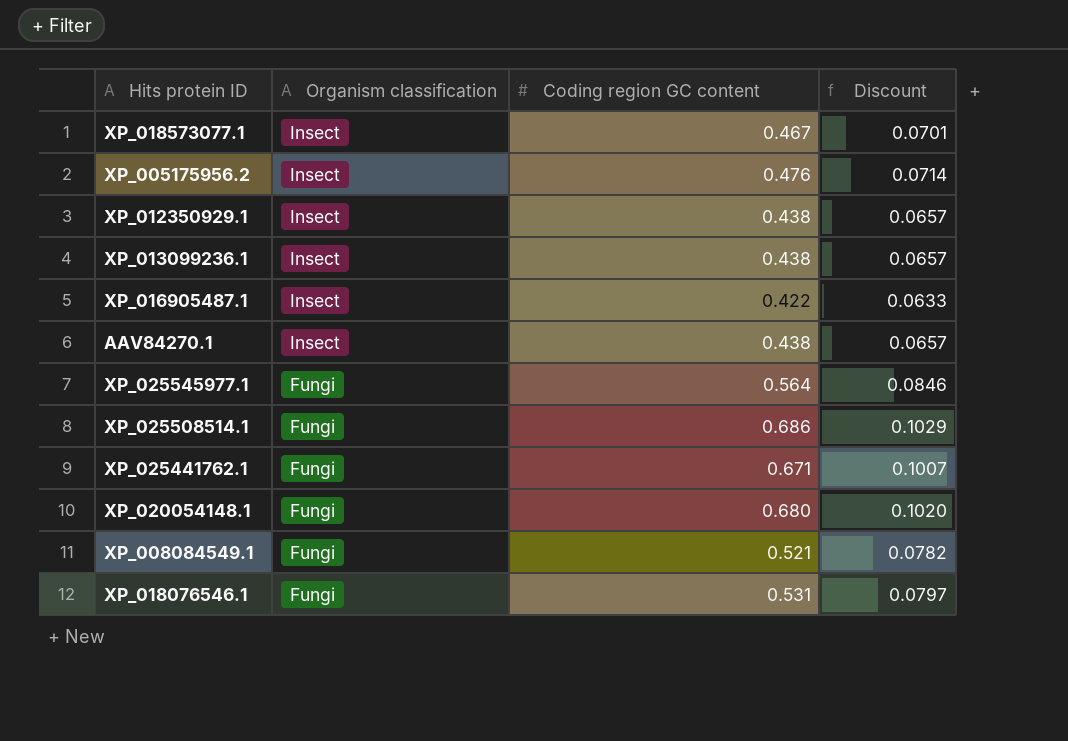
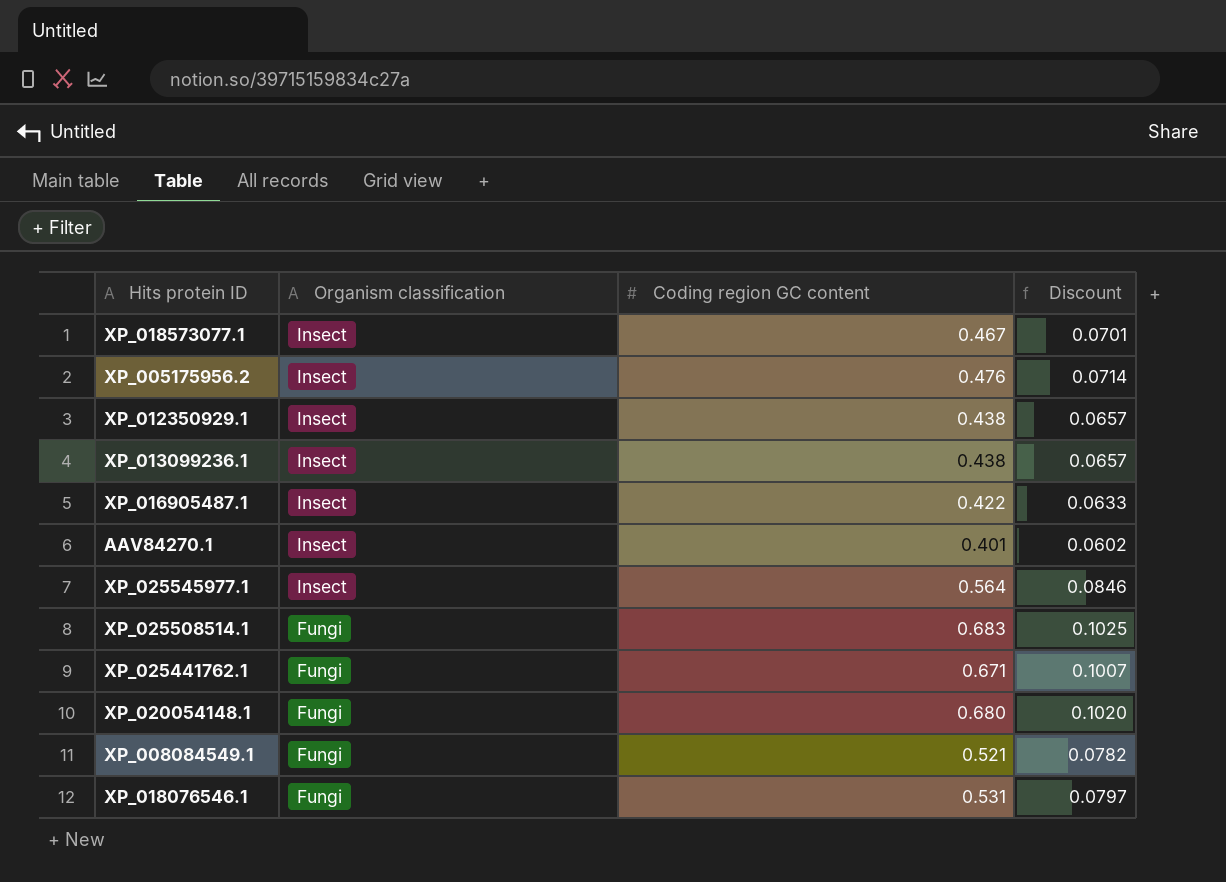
AAV84270.1 | Coding region GC content: 0.438 -> 0.401
AAV84270.1 | Discount: 0.0657 -> 0.0602
XP_025545977.1 | Organism classification: Fungi -> Insect
XP_025508514.1 | Coding region GC content: 0.686 -> 0.683
XP_025508514.1 | Discount: 0.1029 -> 0.1025

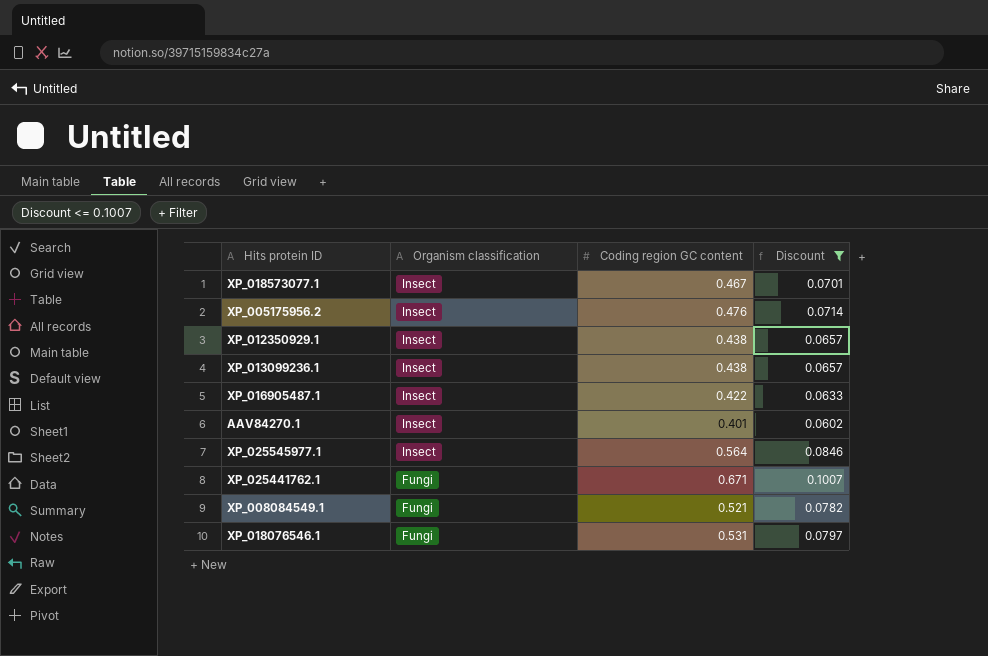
filter: none -> Discount <= 0.1007

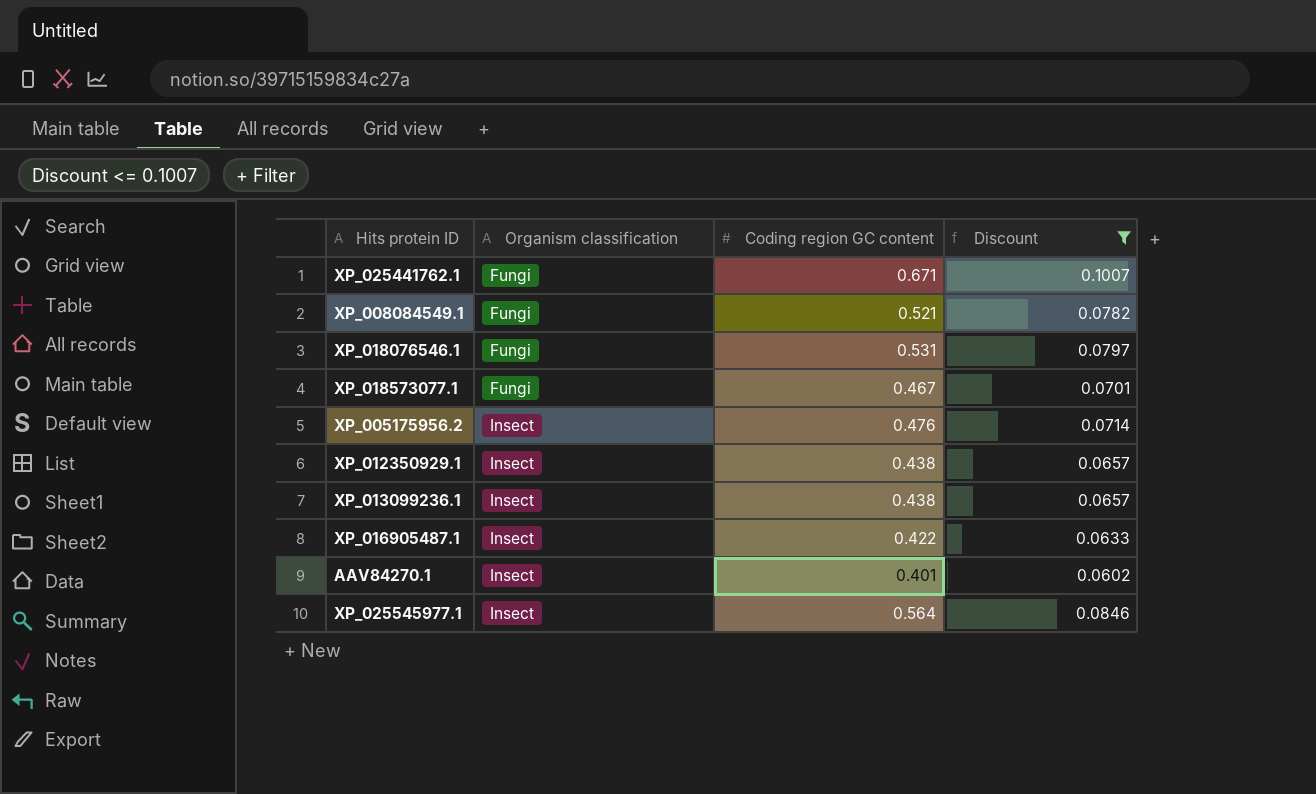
row order: Organism classification descending -> Organism classification ascending
XP_018573077.1 | Organism classification: Insect -> Fungi

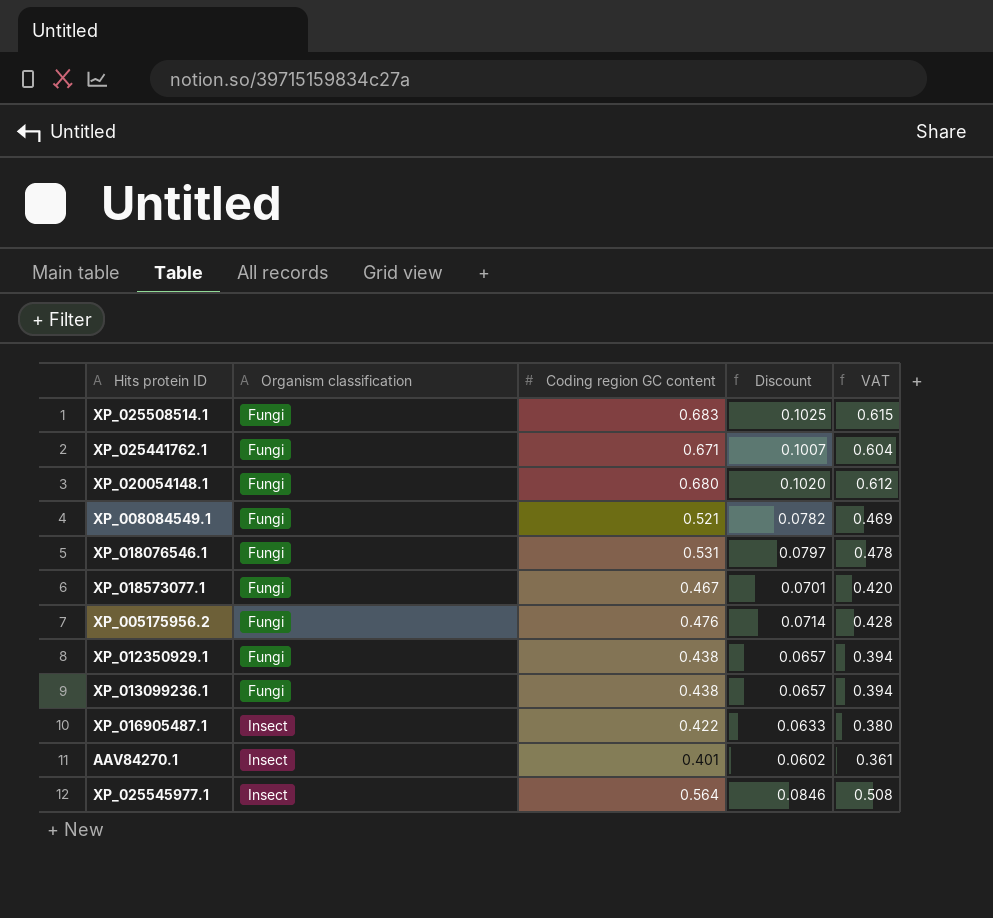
filter: Discount <= 0.1007 -> none
column VAT | formula: none -> [Coding region GC content] * 0.9
XP_005175956.2 | Organism classification: Insect -> Fungi
XP_012350929.1 | Organism classification: Insect -> Fungi
XP_013099236.1 | Organism classification: Insect -> Fungi

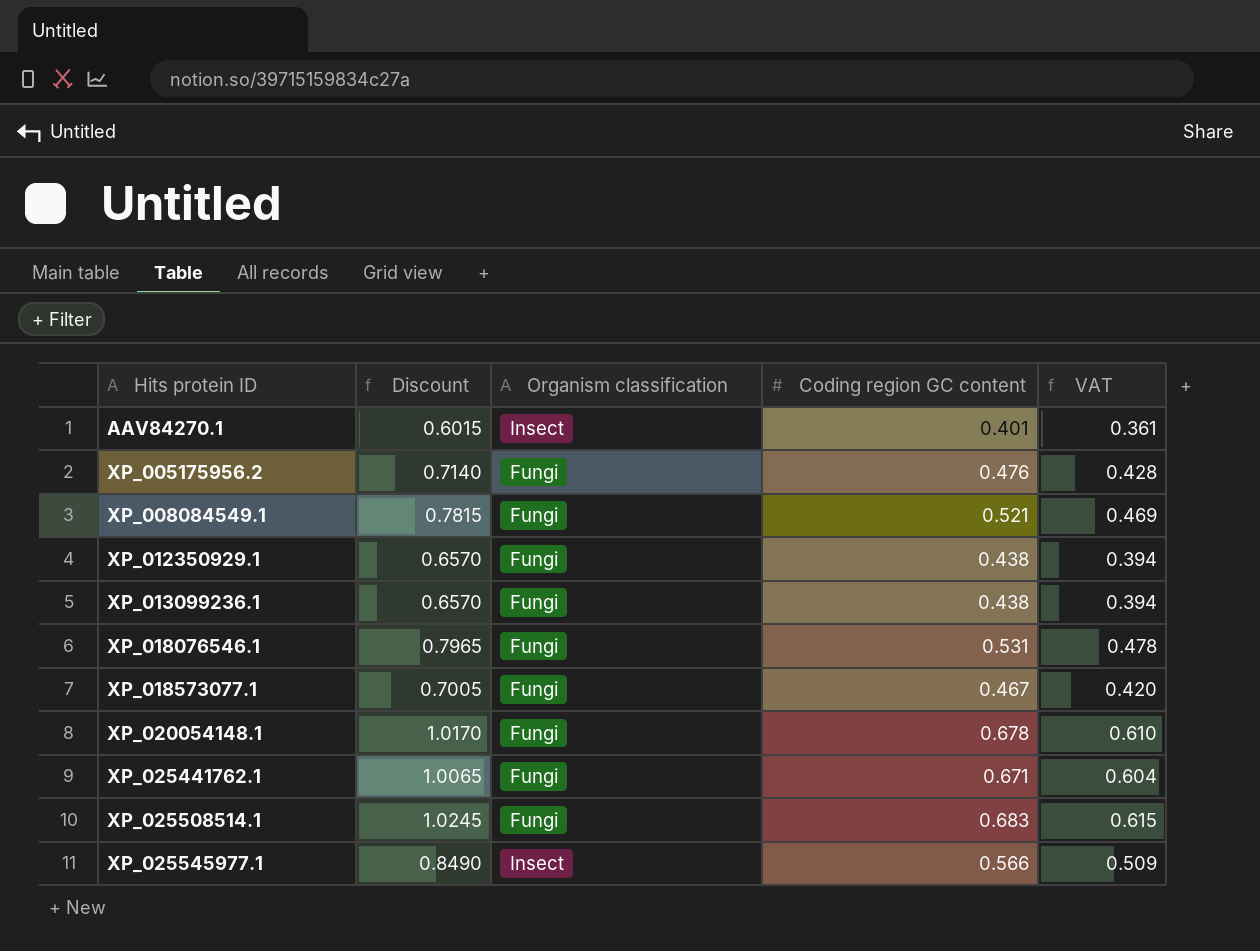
row order: Organism classification ascending -> Hits protein ID ascending
column Discount | formula: [Coding region GC content] * 0.15 -> [Coding region GC content] * 1.5
column Discount | position: 4 -> 2
row XP_016905487.1: Insect | 0.422 | 0.0633 | 0.380 -> none
XP_020054148.1 | Coding region GC content: 0.680 -> 0.678
XP_020054148.1 | VAT: 0.612 -> 0.610
XP_025545977.1 | Coding region GC content: 0.564 -> 0.566
XP_025545977.1 | VAT: 0.508 -> 0.509

